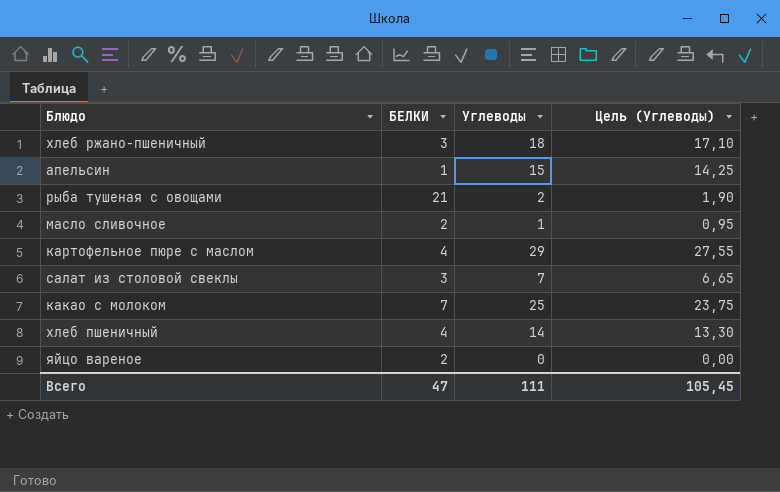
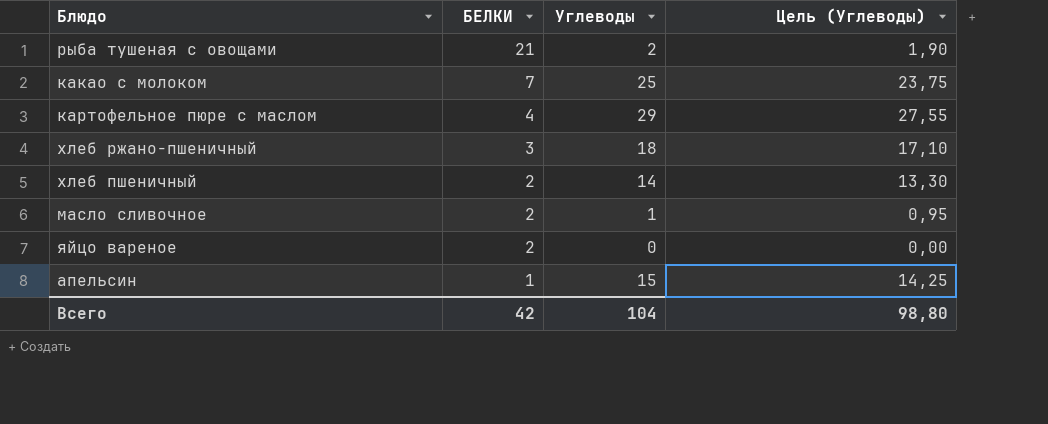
row order: none -> БЕЛКИ descending
row салат из столовой свеклы: 3 | 7 | 6,65 -> none
хлеб пшеничный | БЕЛКИ: 4 -> 2
Всего | БЕЛКИ: 47 -> 42
Всего | Углеводы: 111 -> 104
Всего | Цель (Углеводы): 105,45 -> 98,80

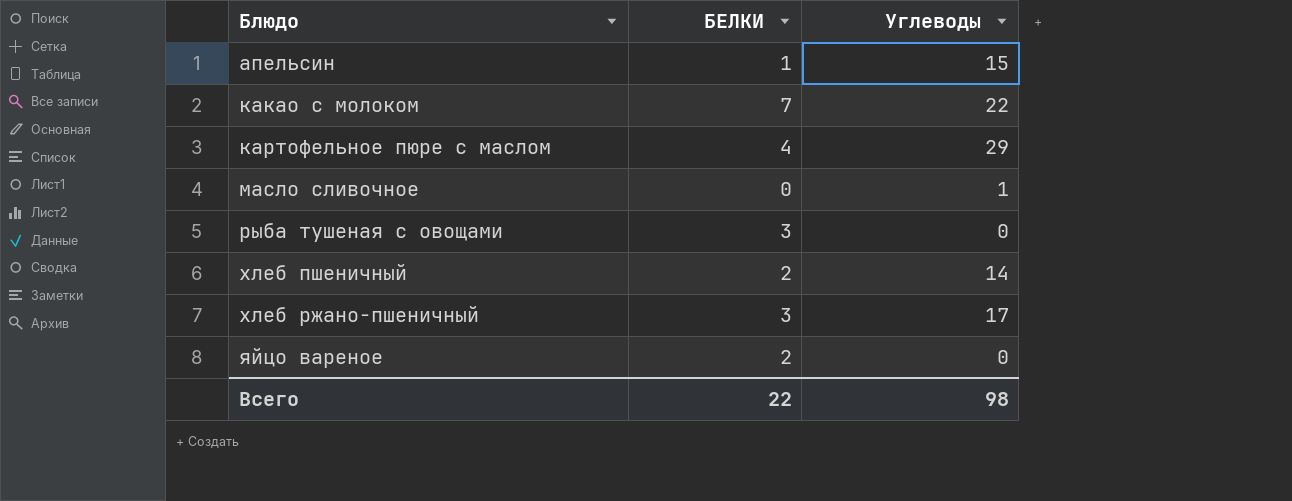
row order: БЕЛКИ descending -> Блюдо ascending
column Цель (Углеводы) | formula: [Углеводы] * 0,95 -> none
какао с молоком | Углеводы: 25 -> 22
масло сливочное | БЕЛКИ: 2 -> 0
рыба тушеная с овощами | БЕЛКИ: 21 -> 3
рыба тушеная с овощами | Углеводы: 2 -> 0
хлеб ржано-пшеничный | Углеводы: 18 -> 17
Всего | БЕЛКИ: 42 -> 22
Всего | Углеводы: 104 -> 98

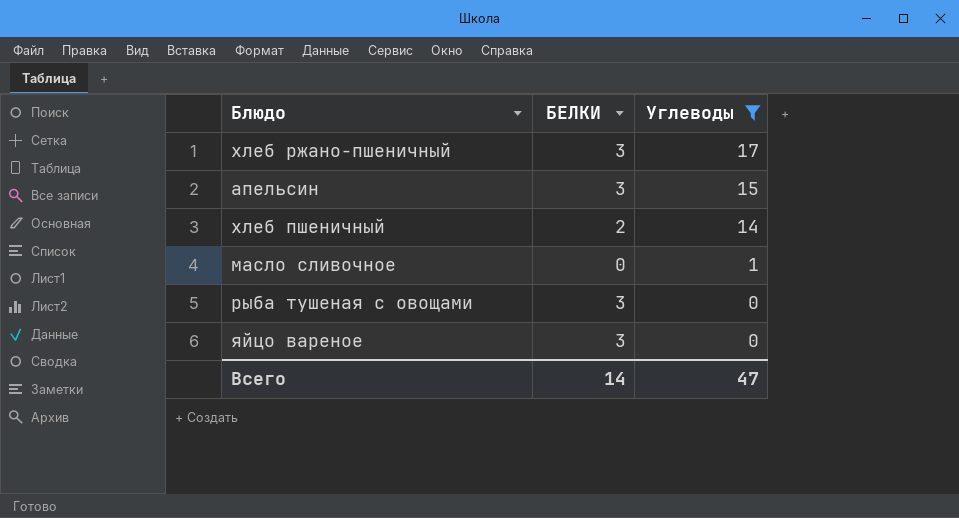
filter: none -> Углеводы <= 17
row order: Блюдо ascending -> Углеводы descending
апельсин | БЕЛКИ: 1 -> 3
яйцо вареное | БЕЛКИ: 2 -> 3
Всего | БЕЛКИ: 22 -> 14
Всего | Углеводы: 98 -> 47

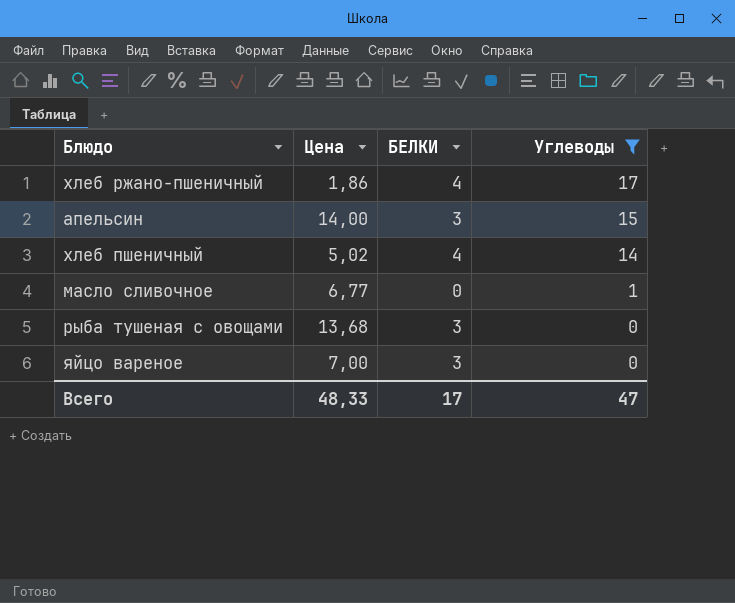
column Цена | position: none -> 2
хлеб ржано-пшеничный | БЕЛКИ: 3 -> 4
хлеб пшеничный | БЕЛКИ: 2 -> 4
Всего | БЕЛКИ: 14 -> 17

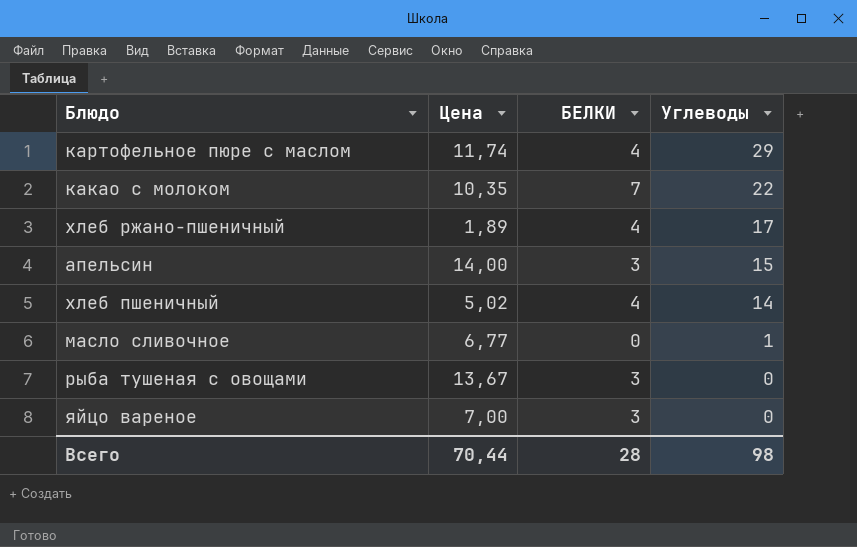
filter: Углеводы <= 17 -> none
хлеб ржано-пшеничный | Цена: 1,86 -> 1,89
рыба тушеная с овощами | Цена: 13,68 -> 13,67
Всего | Цена: 48,33 -> 70,44
Всего | БЕЛКИ: 17 -> 28
Всего | Углеводы: 47 -> 98

